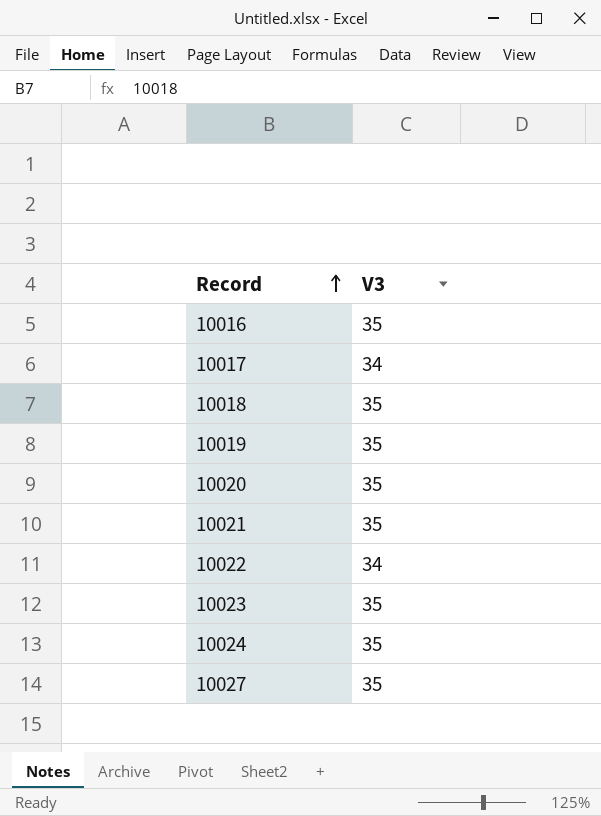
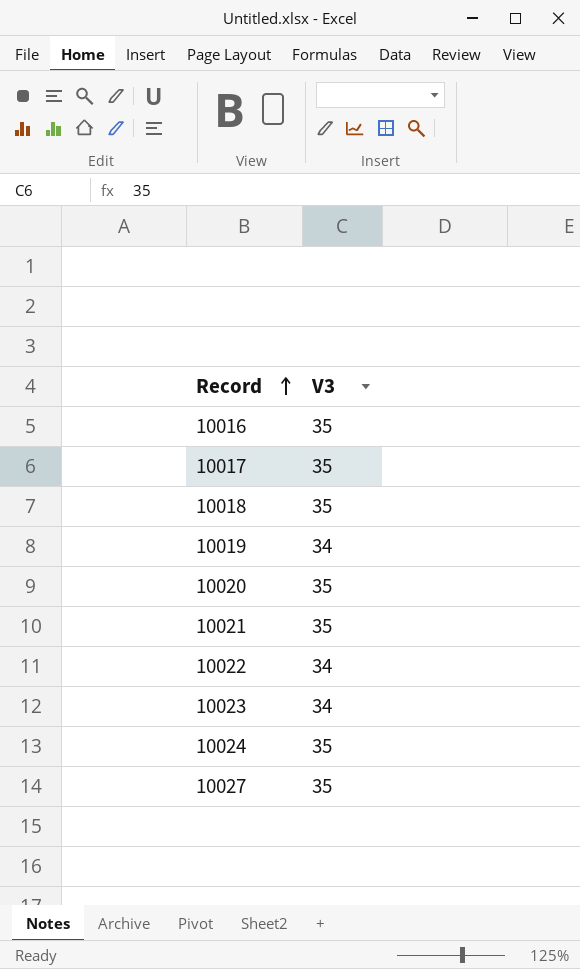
10017 | V3: 34 -> 35
10019 | V3: 35 -> 34
10023 | V3: 35 -> 34

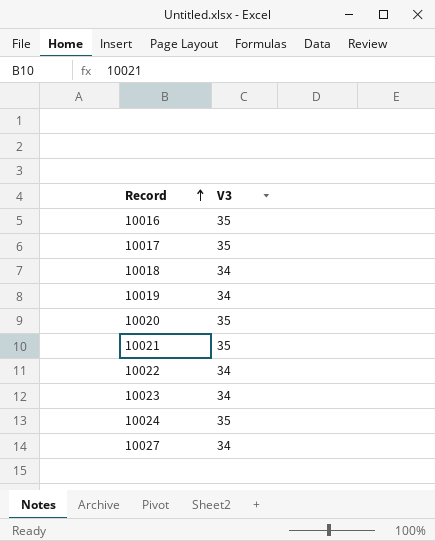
10018 | V3: 35 -> 34
10027 | V3: 35 -> 34

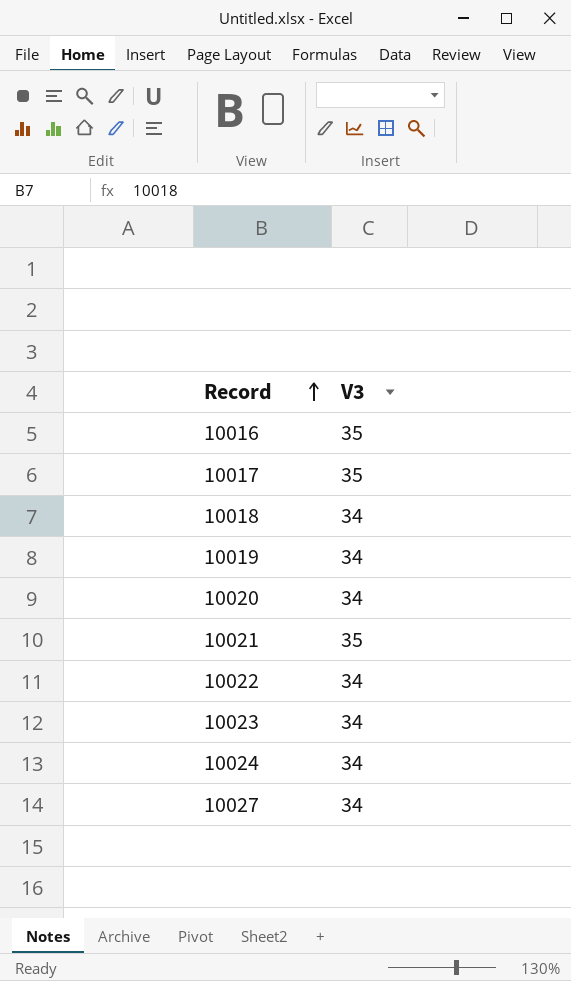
10020 | V3: 35 -> 34
10024 | V3: 35 -> 34

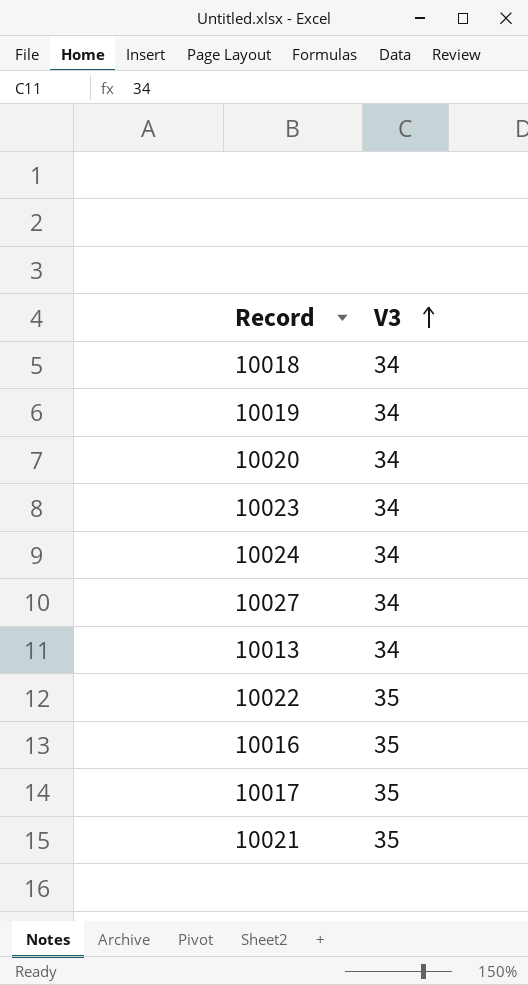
row order: Record ascending -> V3 ascending
row 10013: none -> 34
10022 | V3: 34 -> 35

